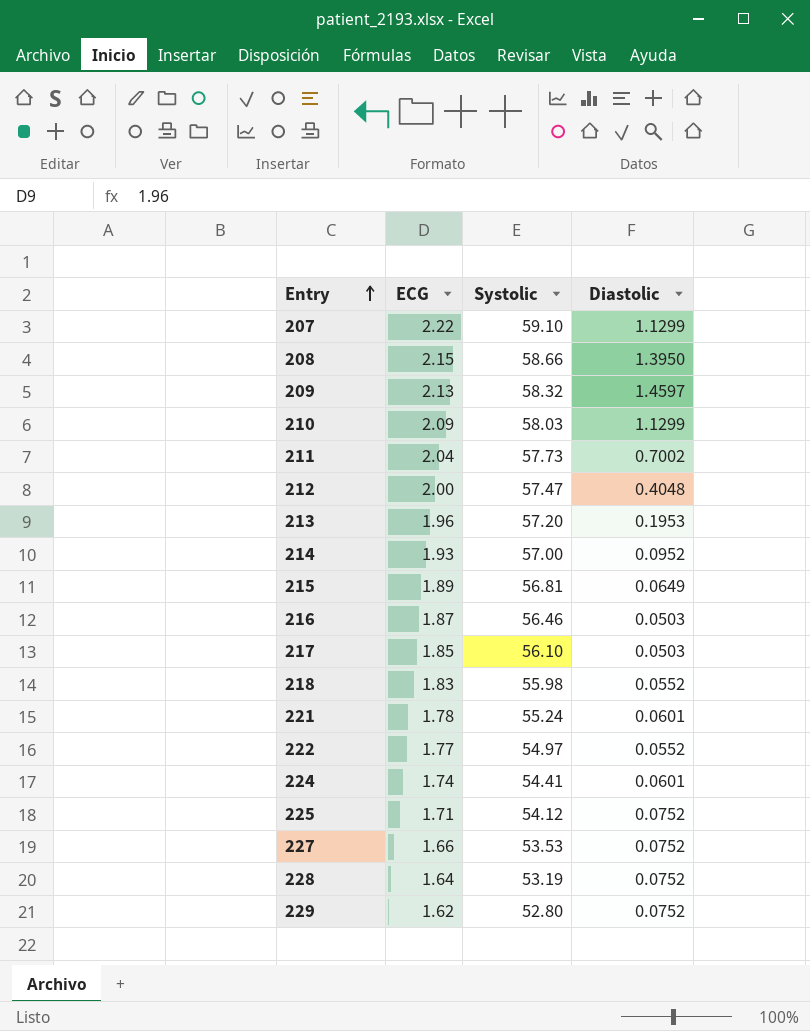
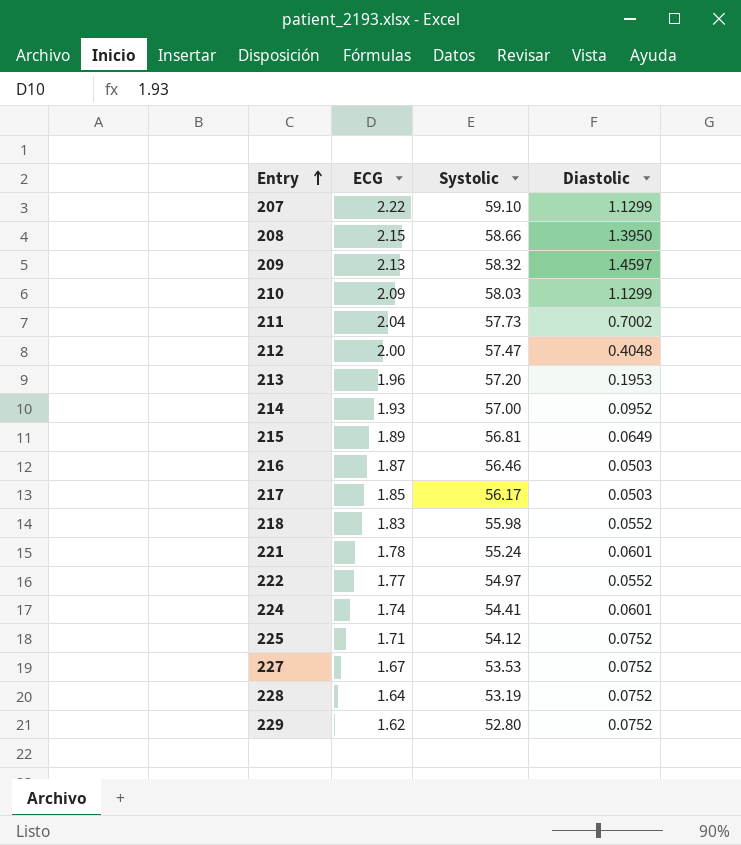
217 | Systolic: 56.10 -> 56.17
227 | ECG: 1.66 -> 1.67

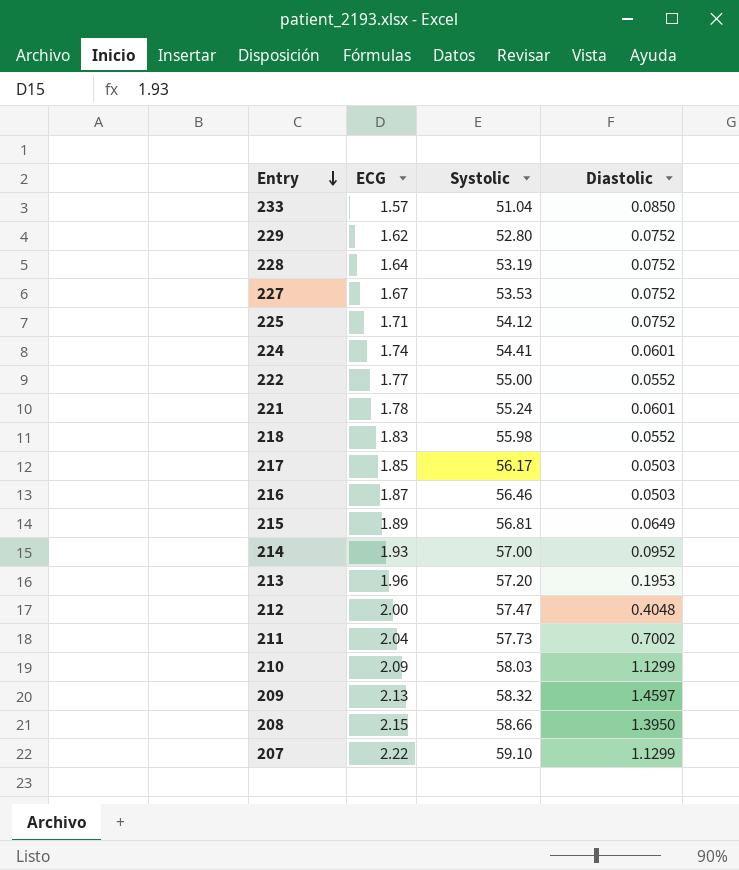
row order: Entry ascending -> Entry descending
row 233: none -> 1.57 | 51.04 | 0.0850
222 | Systolic: 54.97 -> 55.00

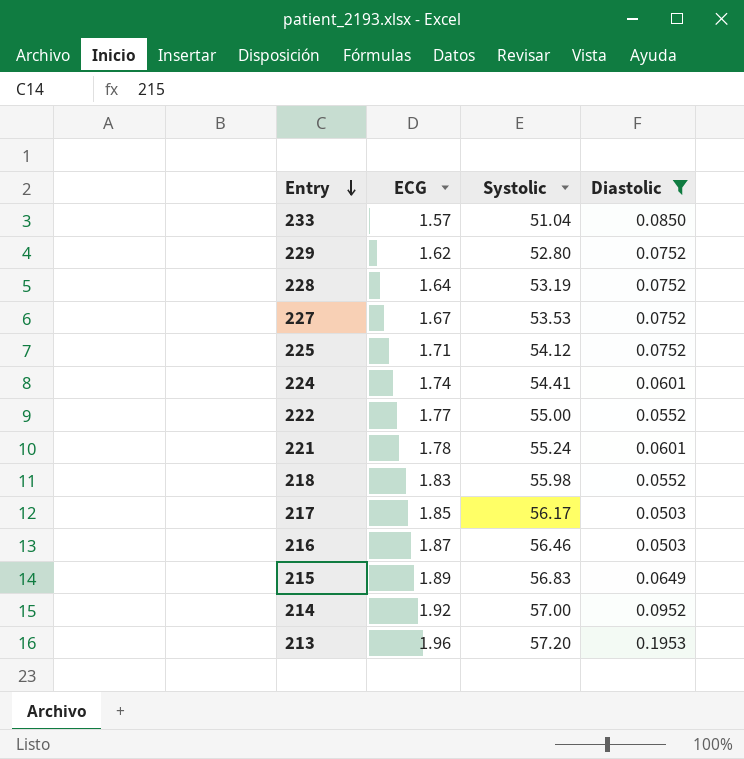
filter: none -> Diastolic <= 0.1953
215 | Systolic: 56.81 -> 56.83
214 | ECG: 1.93 -> 1.92

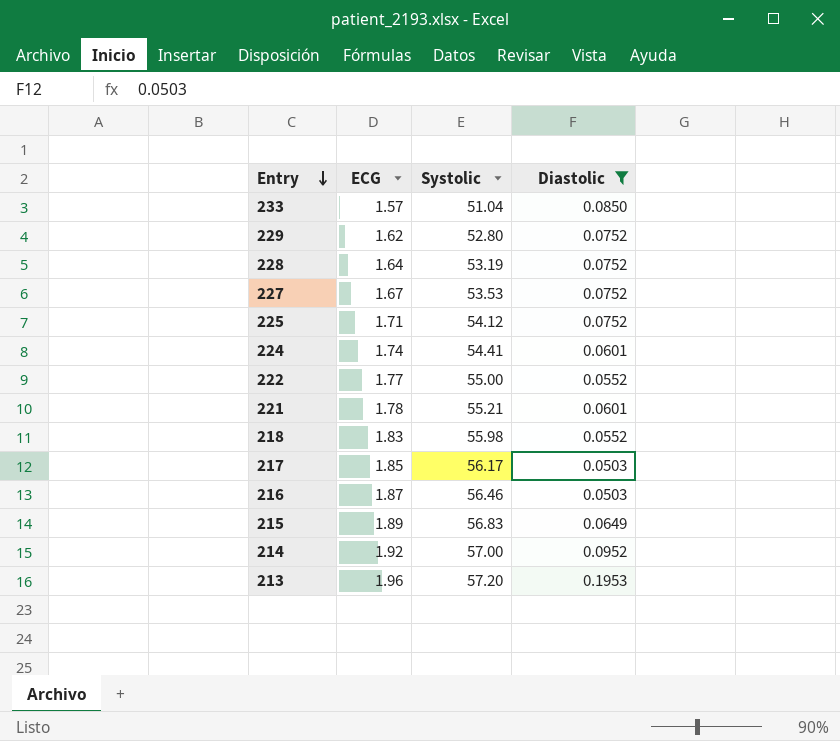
221 | Systolic: 55.24 -> 55.21

